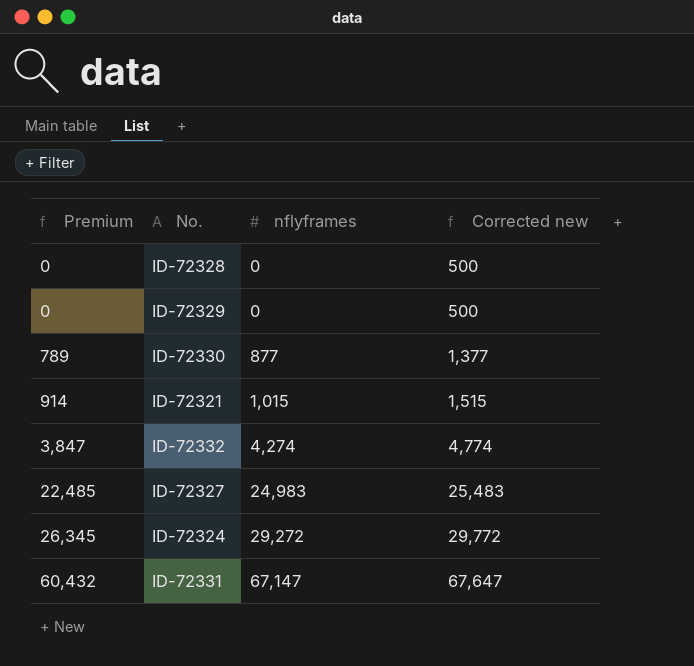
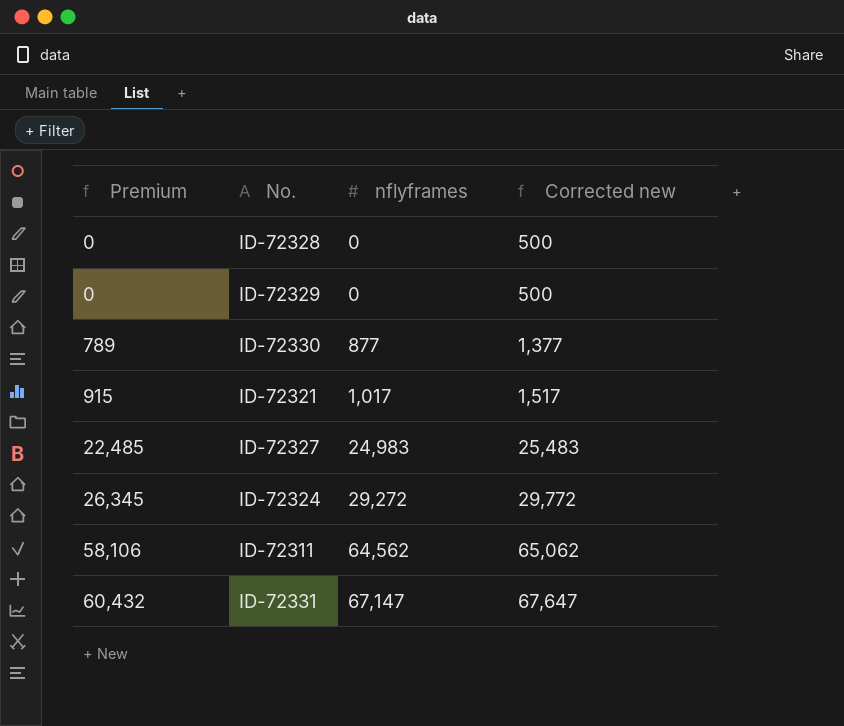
row ID-72332: 3,847 | 4,274 | 4,774 -> none
ID-72321 | Premium: 914 -> 915
ID-72321 | nflyframes: 1,015 -> 1,017
ID-72321 | Corrected new: 1,515 -> 1,517
row ID-72311: none -> 58,106 | 64,562 | 65,062

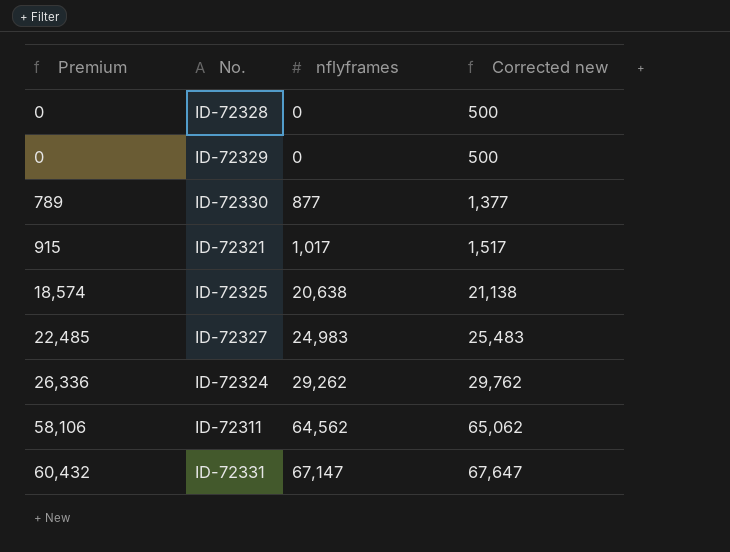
row ID-72325: none -> 18,574 | 20,638 | 21,138
ID-72324 | Premium: 26,345 -> 26,336
ID-72324 | nflyframes: 29,272 -> 29,262
ID-72324 | Corrected new: 29,772 -> 29,762

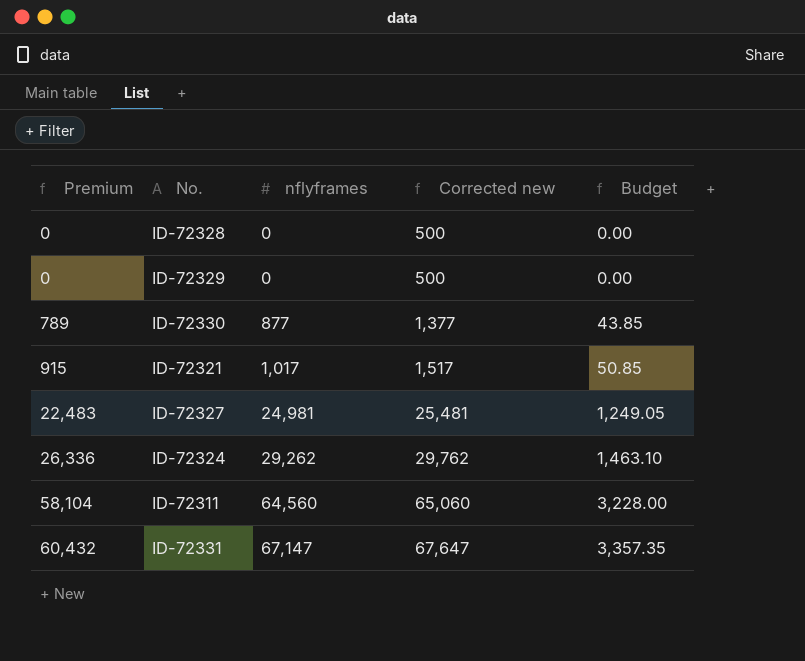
column Budget | formula: none -> [nflyframes] * 0.05
row ID-72325: 18,574 | 20,638 | 21,138 -> none
ID-72327 | Premium: 22,485 -> 22,483
ID-72327 | nflyframes: 24,983 -> 24,981
ID-72327 | Corrected new: 25,483 -> 25,481
ID-72311 | Premium: 58,106 -> 58,104
ID-72311 | nflyframes: 64,562 -> 64,560
ID-72311 | Corrected new: 65,062 -> 65,060

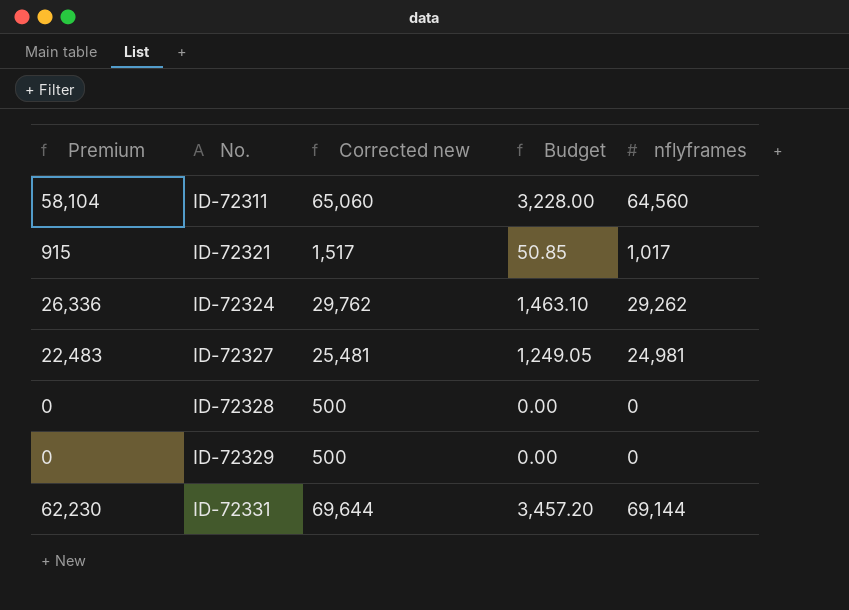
row order: Premium ascending -> No. ascending
column nflyframes | position: 3 -> 5
row ID-72330: 789 | 877 | 1,377 | 43.85 -> none
ID-72331 | Premium: 60,432 -> 62,230
ID-72331 | Corrected new: 67,647 -> 69,644
ID-72331 | Budget: 3,357.35 -> 3,457.20
ID-72331 | nflyframes: 67,147 -> 69,144

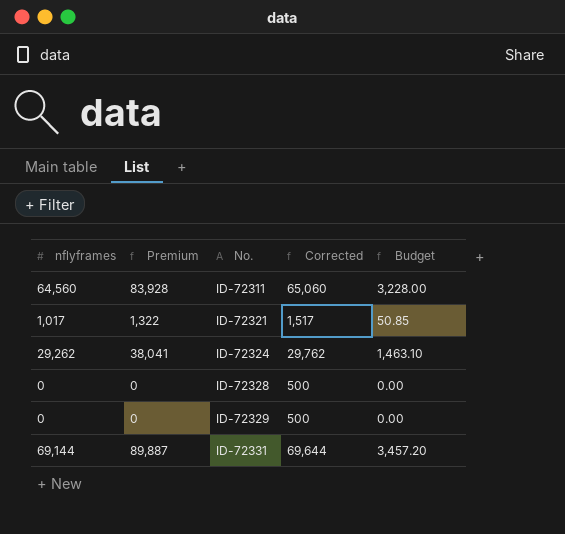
column nflyframes | position: 5 -> 1
column Premium | formula: [nflyframes] * 0.9 -> [nflyframes] * 1.3
column name: Corrected new -> Corrected
row ID-72327: 22,483 | 25,481 | 1,249.05 | 24,981 -> none

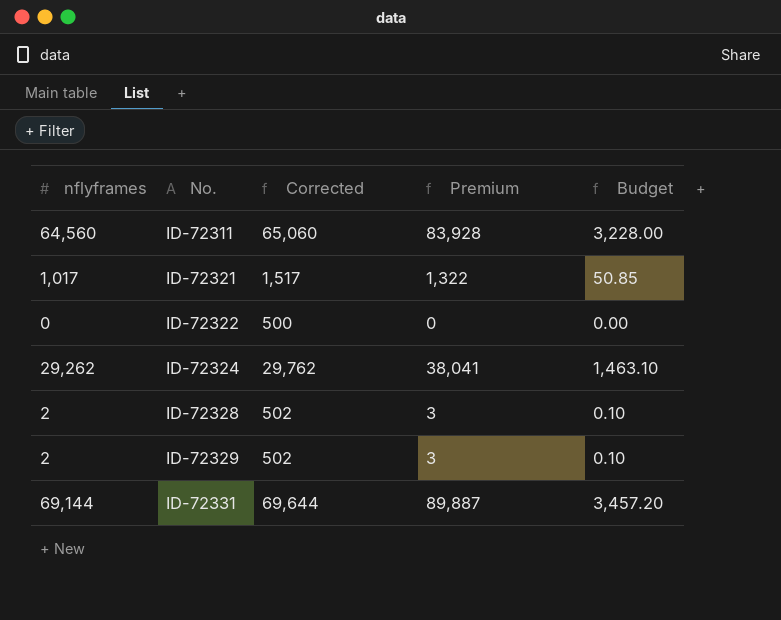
column Premium | position: 2 -> 4
row ID-72322: none -> 0 | 500 | 0 | 0.00
ID-72328 | nflyframes: 0 -> 2
ID-72328 | Corrected: 500 -> 502
ID-72328 | Premium: 0 -> 3
ID-72328 | Budget: 0.00 -> 0.10
ID-72329 | nflyframes: 0 -> 2
ID-72329 | Corrected: 500 -> 502
ID-72329 | Premium: 0 -> 3
ID-72329 | Budget: 0.00 -> 0.10

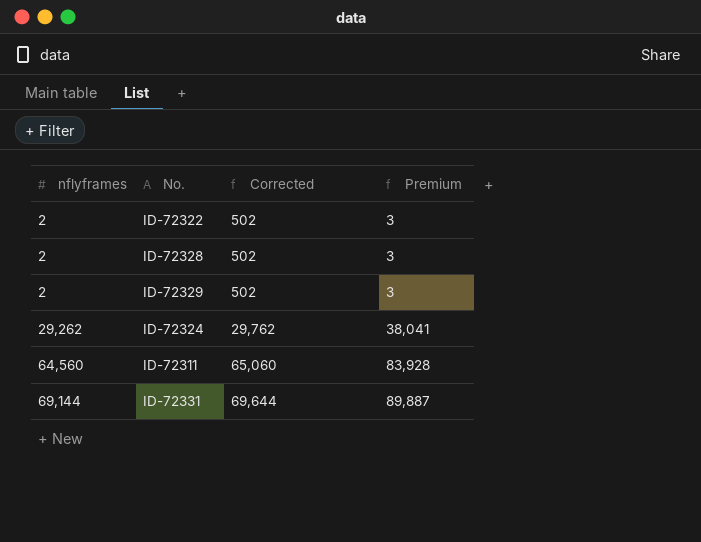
row order: No. ascending -> nflyframes ascending
column Budget | formula: [nflyframes] * 0.05 -> none
row ID-72321: 1,017 | 1,517 | 1,322 | 50.85 -> none
ID-72322 | nflyframes: 0 -> 2
ID-72322 | Corrected: 500 -> 502
ID-72322 | Premium: 0 -> 3

